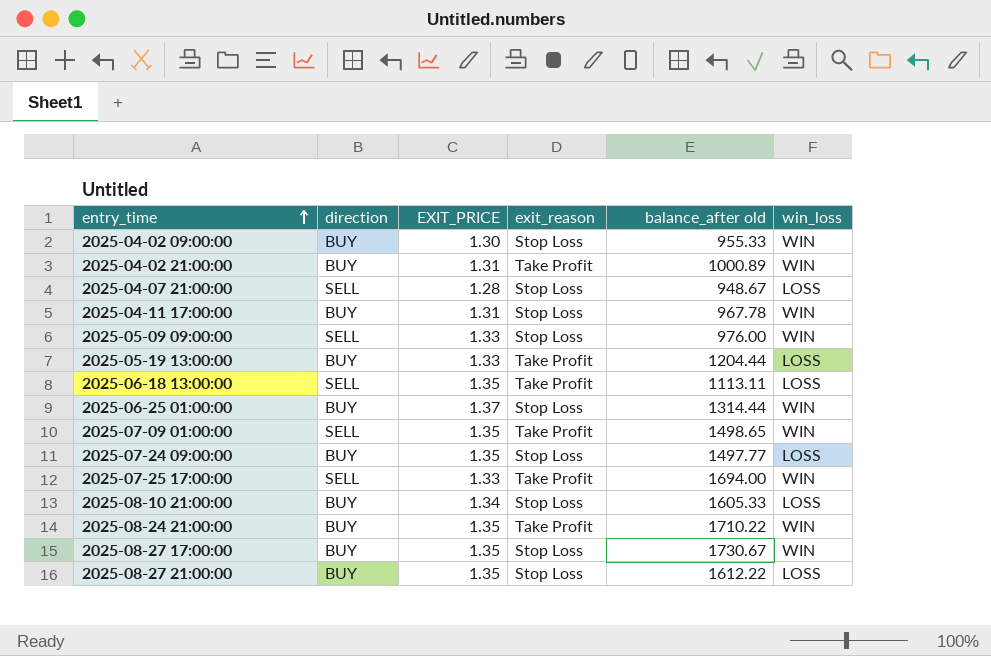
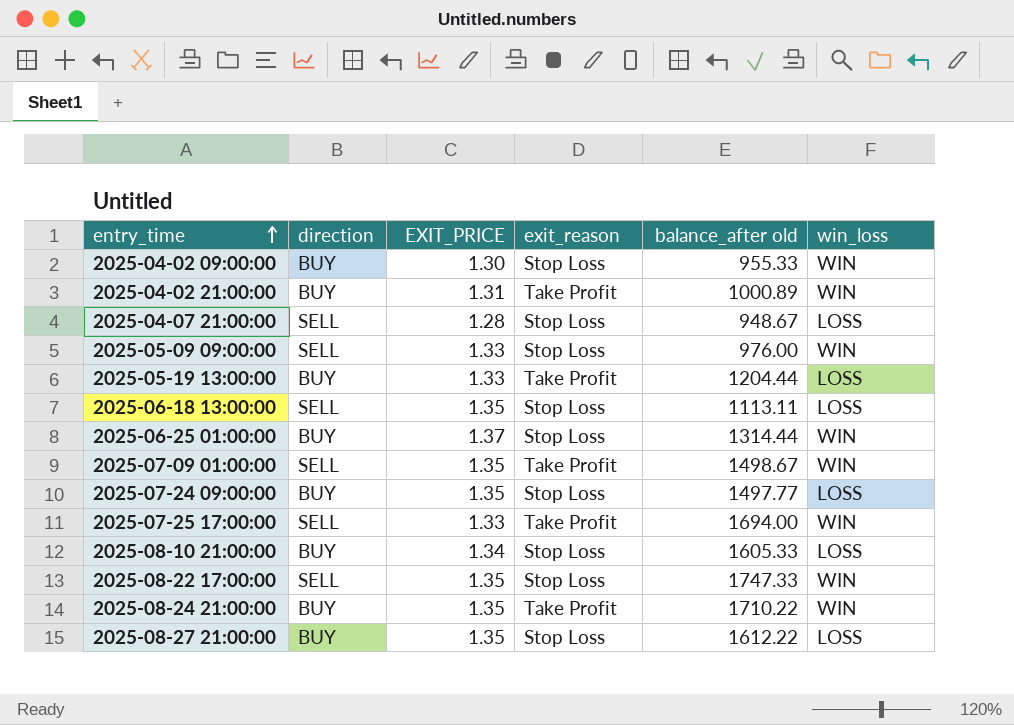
row 2025-04-11 17:00:00: BUY | 1.31 | Stop Loss | 967.78 | WIN -> none
row 2025-08-27 17:00:00: BUY | 1.35 | Stop Loss | 1730.67 | WIN -> none
2025-06-18 13:00:00 | exit_reason: Take Profit -> Stop Loss
2025-07-09 01:00:00 | balance_after old: 1498.65 -> 1498.67
row 2025-08-22 17:00:00: none -> SELL | 1.35 | Stop Loss | 1747.33 | WIN

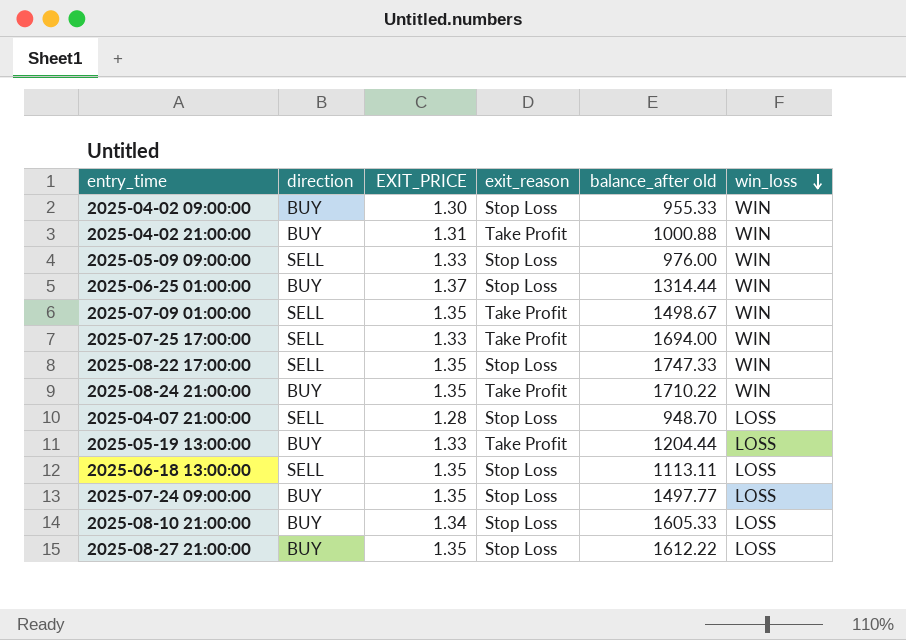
row order: entry_time ascending -> win_loss descending
2025-04-02 21:00:00 | balance_after old: 1000.89 -> 1000.88
2025-04-07 21:00:00 | balance_after old: 948.67 -> 948.70

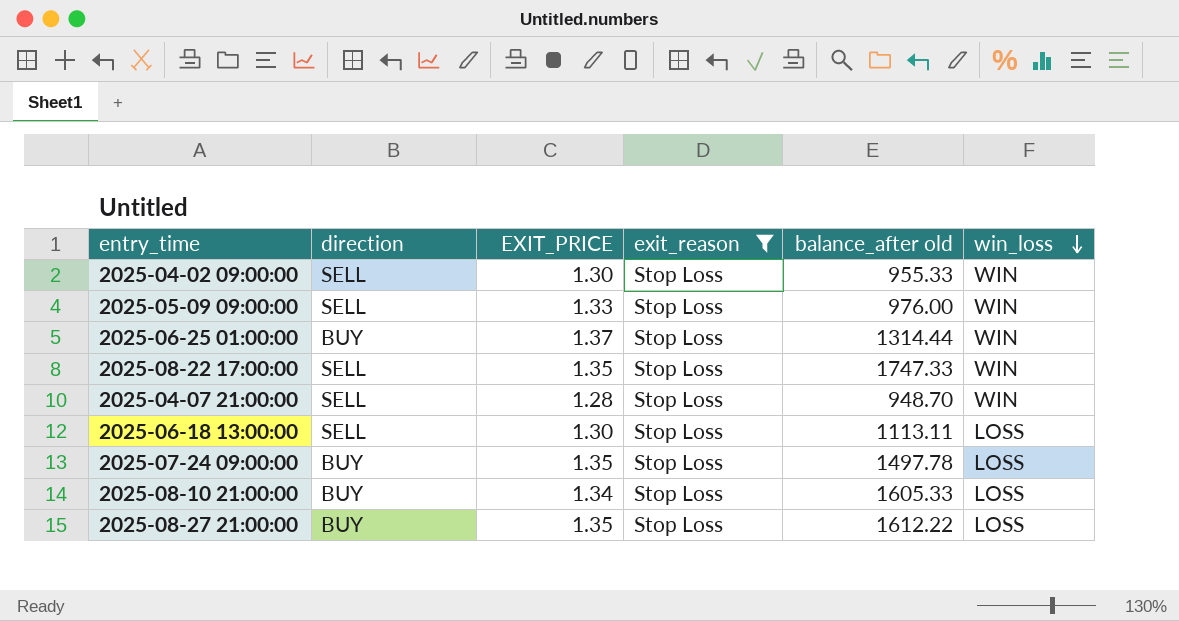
filter: none -> exit_reason = Stop Loss
2025-04-02 09:00:00 | direction: BUY -> SELL
2025-04-07 21:00:00 | win_loss: LOSS -> WIN
2025-06-18 13:00:00 | EXIT_PRICE: 1.35 -> 1.30
2025-07-24 09:00:00 | balance_after old: 1497.77 -> 1497.78

